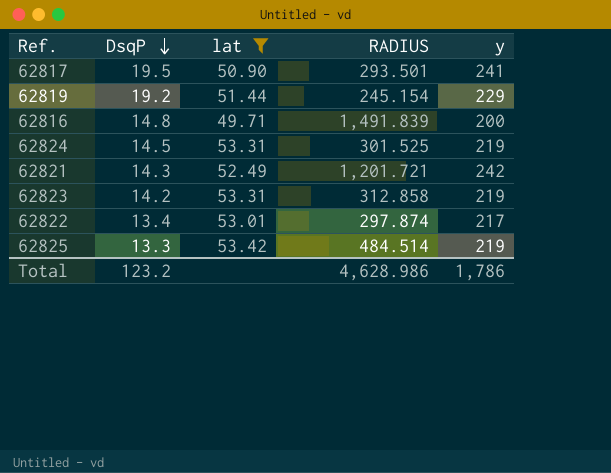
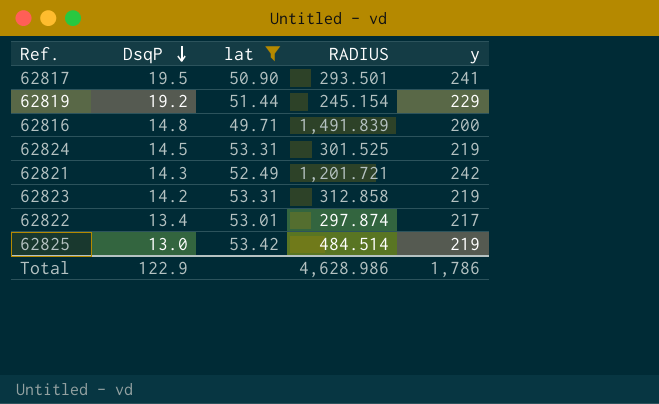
62825 | DsqP: 13.3 -> 13.0
Total | DsqP: 123.2 -> 122.9

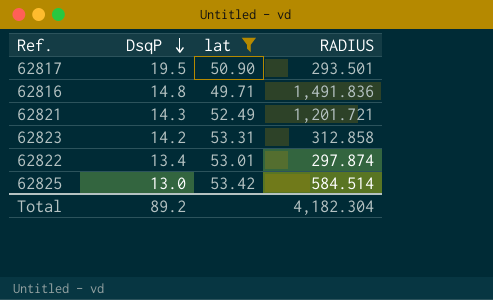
column y | position: 5 -> none
row 62819: 19.2 | 51.44 | 245.154 | 229 -> none
row 62824: 14.5 | 53.31 | 301.525 | 219 -> none
62816 | RADIUS: 1,491.839 -> 1,491.836
62825 | RADIUS: 484.514 -> 584.514
Total | DsqP: 122.9 -> 89.2
Total | RADIUS: 4,628.986 -> 4,182.304

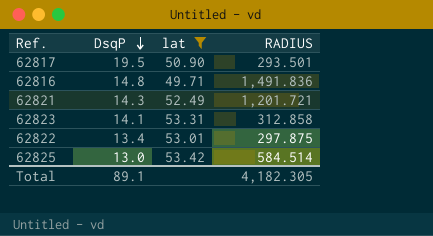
62823 | DsqP: 14.2 -> 14.1
62822 | RADIUS: 297.874 -> 297.875
Total | DsqP: 89.2 -> 89.1
Total | RADIUS: 4,182.304 -> 4,182.305

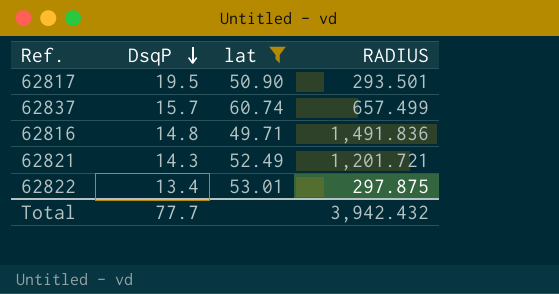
row 62823: 14.1 | 53.31 | 312.858 -> none
row 62825: 13.0 | 53.42 | 584.514 -> none
row 62837: none -> 15.7 | 60.74 | 657.499
Total | DsqP: 89.1 -> 77.7
Total | RADIUS: 4,182.305 -> 3,942.432

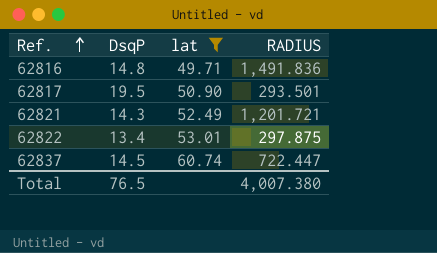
row order: DsqP descending -> Ref. ascending
62837 | DsqP: 15.7 -> 14.5
62837 | RADIUS: 657.499 -> 722.447
Total | DsqP: 77.7 -> 76.5
Total | RADIUS: 3,942.432 -> 4,007.380

